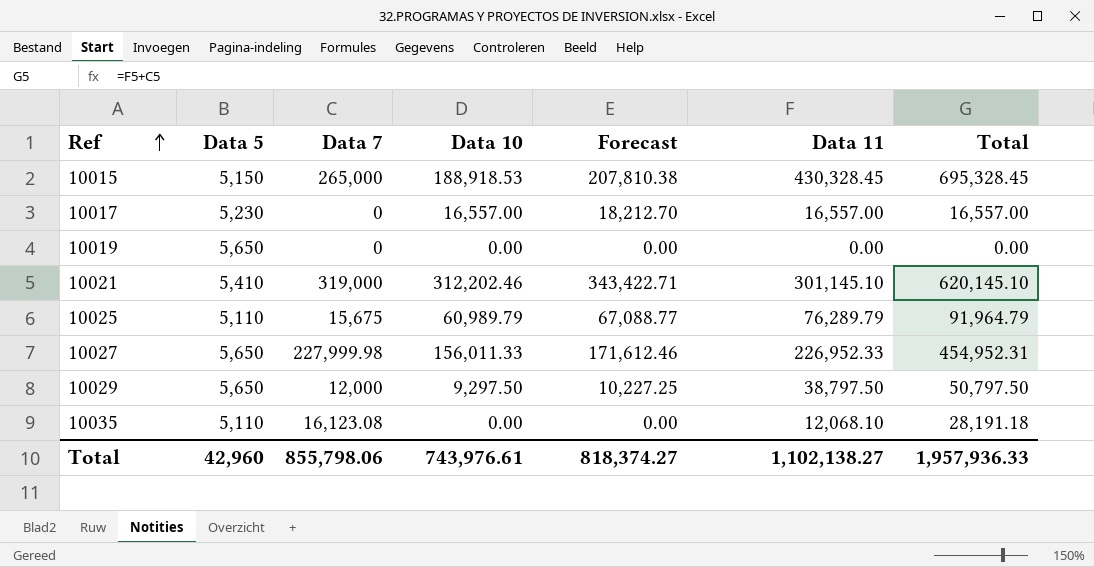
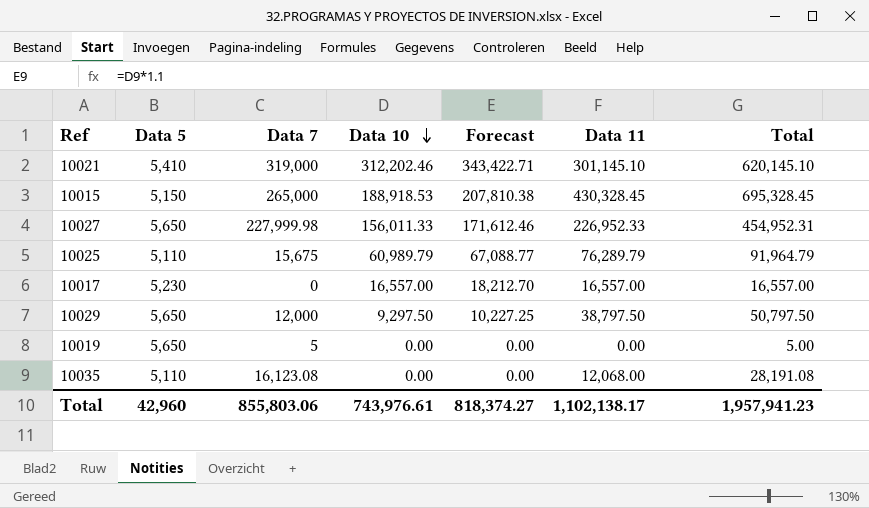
row order: Ref ascending -> Data 10 descending
10019 | Data 7: 0 -> 5
10019 | Total: 0.00 -> 5.00
10035 | Data 11: 12,068.10 -> 12,068.00
10035 | Total: 28,191.18 -> 28,191.08
Total | Data 7: 855,798.06 -> 855,803.06
Total | Data 11: 1,102,138.27 -> 1,102,138.17
Total | Total: 1,957,936.33 -> 1,957,941.23

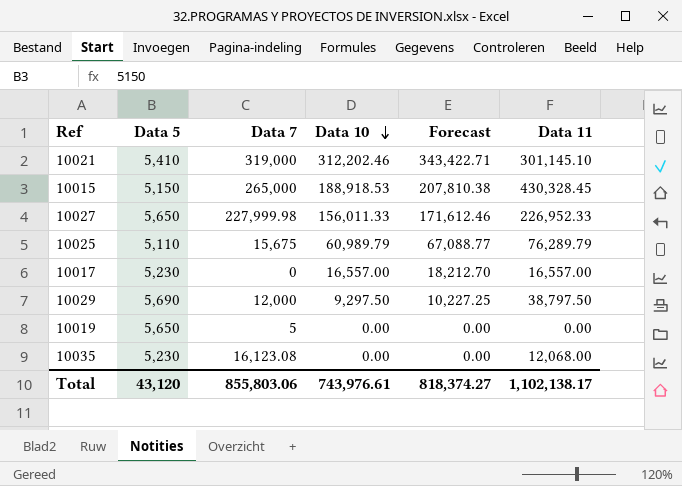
column Total | formula: [Data 7] + [Data 11] -> none
10029 | Data 5: 5,650 -> 5,690
10035 | Data 5: 5,110 -> 5,230
Total | Data 5: 42,960 -> 43,120

